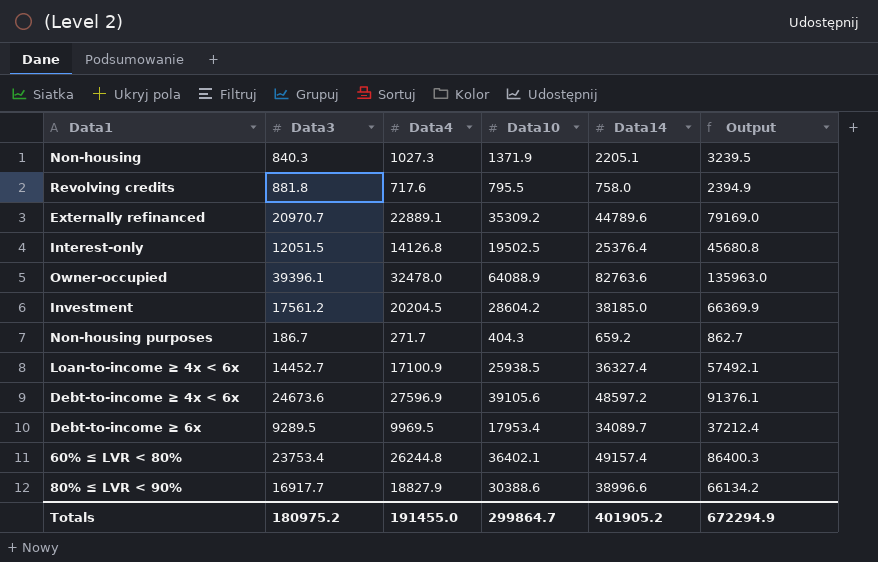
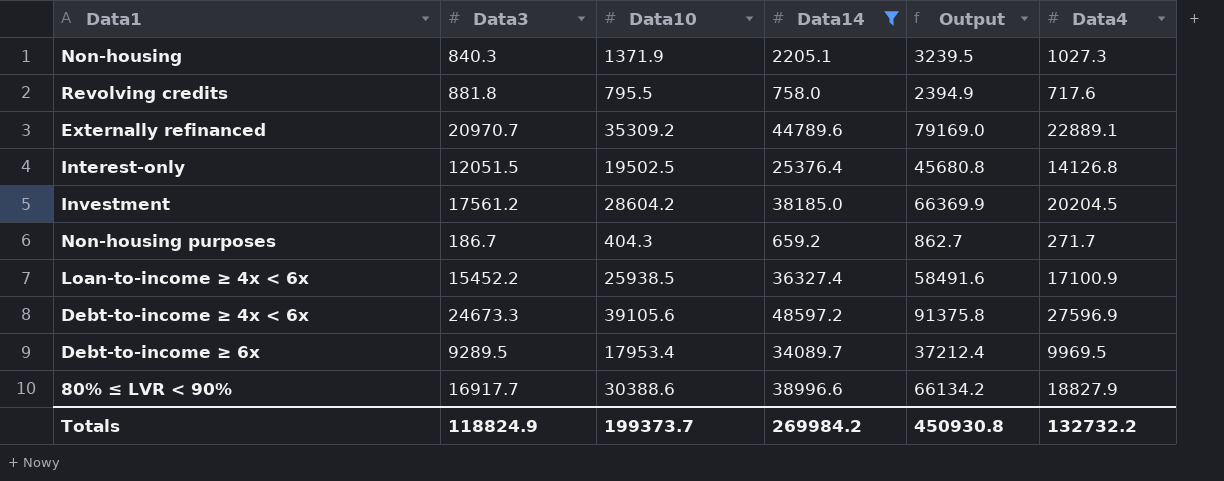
filter: none -> Data14 <= 48597.2
column Data4 | position: 3 -> 6
Loan-to-income ≥ 4x < 6x | Data3: 14452.7 -> 15452.2
Loan-to-income ≥ 4x < 6x | Output: 57492.1 -> 58491.6
Debt-to-income ≥ 4x < 6x | Data3: 24673.6 -> 24673.3
Debt-to-income ≥ 4x < 6x | Output: 91376.1 -> 91375.8
Totals | Data3: 180975.2 -> 118824.9
Totals | Data10: 299864.7 -> 199373.7
Totals | Data14: 401905.2 -> 269984.2
Totals | Output: 672294.9 -> 450930.8
Totals | Data4: 191455.0 -> 132732.2

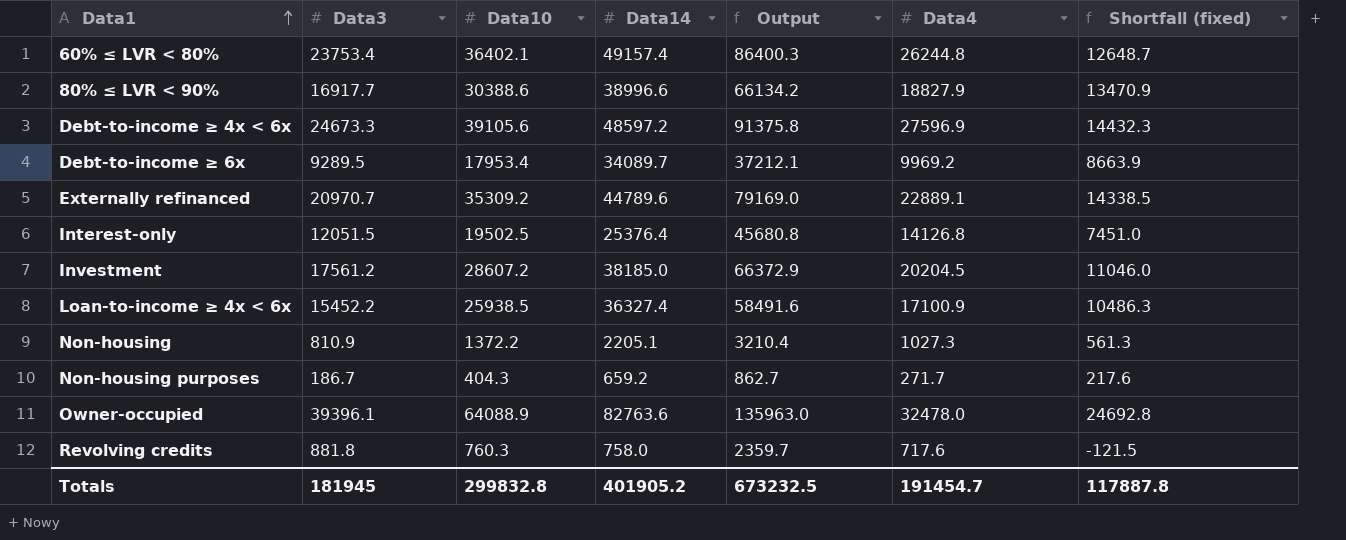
filter: Data14 <= 48597.2 -> none
row order: none -> Data1 ascending
column Shortfall (fixed) | formula: none -> [Data10] - [Data3]
Debt-to-income ≥ 6x | Output: 37212.4 -> 37212.1
Debt-to-income ≥ 6x | Data4: 9969.5 -> 9969.2
Investment | Data10: 28604.2 -> 28607.2
Investment | Output: 66369.9 -> 66372.9
Non-housing | Data3: 840.3 -> 810.9
Non-housing | Data10: 1371.9 -> 1372.2
Non-housing | Output: 3239.5 -> 3210.4
Revolving credits | Data10: 795.5 -> 760.3
Revolving credits | Output: 2394.9 -> 2359.7
Totals | Data3: 118824.9 -> 181945
Totals | Data10: 199373.7 -> 299832.8
Totals | Data14: 269984.2 -> 401905.2
Totals | Output: 450930.8 -> 673232.5
Totals | Data4: 132732.2 -> 191454.7

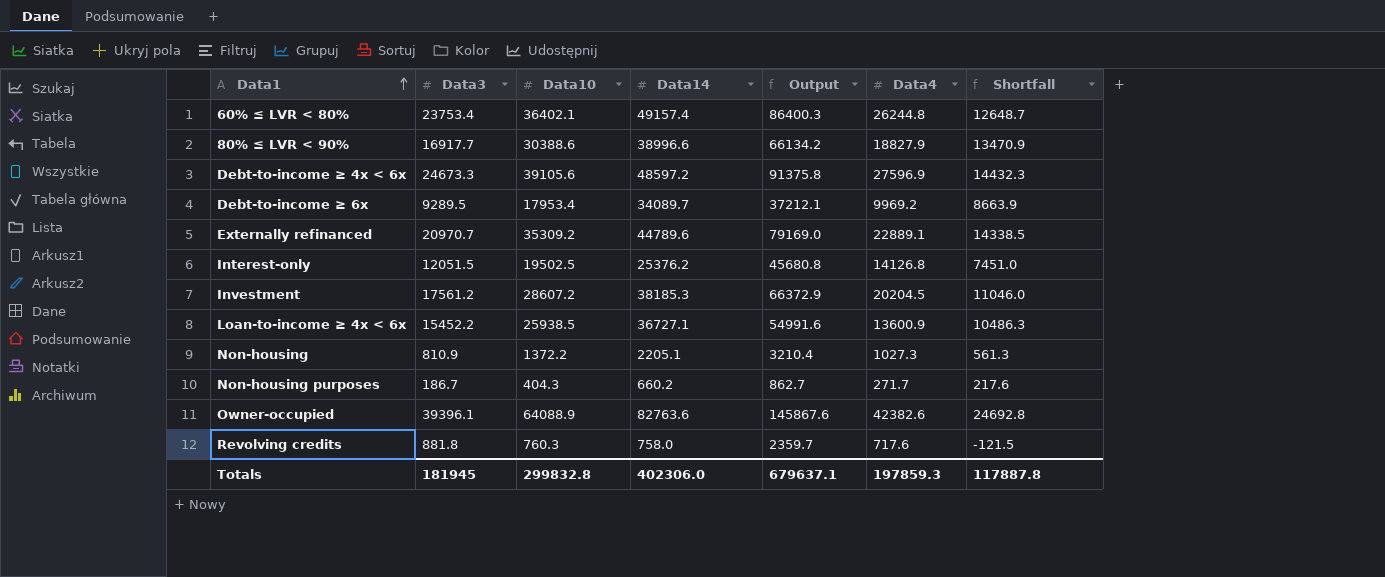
column name: Shortfall (fixed) -> Shortfall
Interest-only | Data14: 25376.4 -> 25376.2
Investment | Data14: 38185.0 -> 38185.3
Loan-to-income ≥ 4x < 6x | Data14: 36327.4 -> 36727.1
Loan-to-income ≥ 4x < 6x | Output: 58491.6 -> 54991.6
Loan-to-income ≥ 4x < 6x | Data4: 17100.9 -> 13600.9
Non-housing purposes | Data14: 659.2 -> 660.2
Owner-occupied | Output: 135963.0 -> 145867.6
Owner-occupied | Data4: 32478.0 -> 42382.6
Totals | Data14: 401905.2 -> 402306.0
Totals | Output: 673232.5 -> 679637.1
Totals | Data4: 191454.7 -> 197859.3

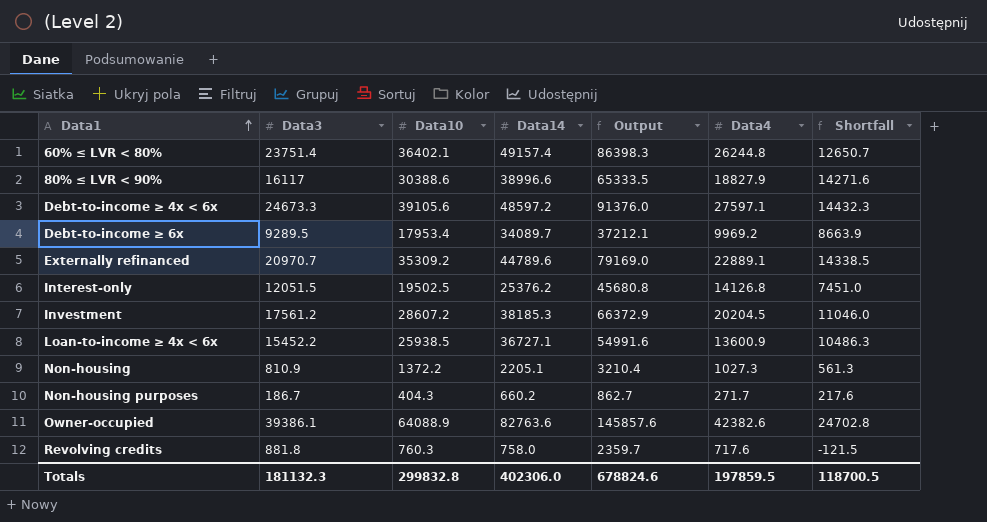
60% ≤ LVR < 80% | Data3: 23753.4 -> 23751.4
60% ≤ LVR < 80% | Output: 86400.3 -> 86398.3
60% ≤ LVR < 80% | Shortfall: 12648.7 -> 12650.7
80% ≤ LVR < 90% | Data3: 16917.7 -> 16117
80% ≤ LVR < 90% | Output: 66134.2 -> 65333.5
80% ≤ LVR < 90% | Shortfall: 13470.9 -> 14271.6
Debt-to-income ≥ 4x < 6x | Output: 91375.8 -> 91376.0
Debt-to-income ≥ 4x < 6x | Data4: 27596.9 -> 27597.1
Owner-occupied | Data3: 39396.1 -> 39386.1
Owner-occupied | Output: 145867.6 -> 145857.6
Owner-occupied | Shortfall: 24692.8 -> 24702.8
Totals | Data3: 181945 -> 181132.3
Totals | Output: 679637.1 -> 678824.6
Totals | Data4: 197859.3 -> 197859.5
Totals | Shortfall: 117887.8 -> 118700.5

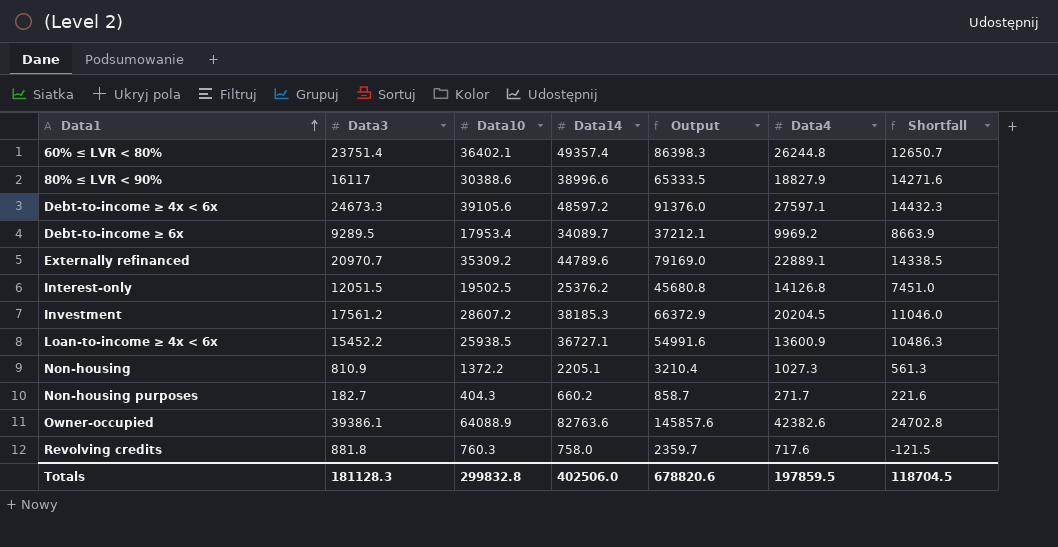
60% ≤ LVR < 80% | Data14: 49157.4 -> 49357.4
Non-housing purposes | Data3: 186.7 -> 182.7
Non-housing purposes | Output: 862.7 -> 858.7
Non-housing purposes | Shortfall: 217.6 -> 221.6
Totals | Data3: 181132.3 -> 181128.3
Totals | Data14: 402306.0 -> 402506.0
Totals | Output: 678824.6 -> 678820.6
Totals | Shortfall: 118700.5 -> 118704.5

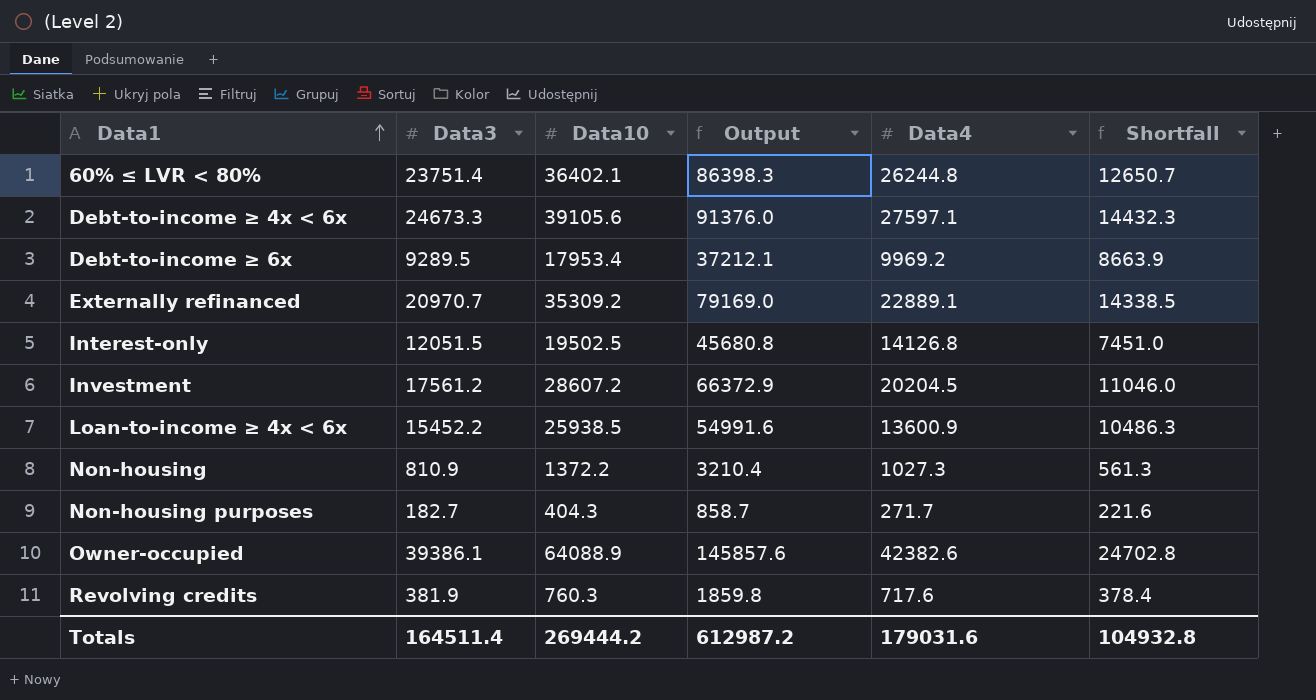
column Data14 | position: 4 -> none
row 80% ≤ LVR < 90%: 16117 | 30388.6 | 38996.6 | 65333.5 | 18827.9 | 14271.6 -> none
Revolving credits | Data3: 881.8 -> 381.9
Revolving credits | Output: 2359.7 -> 1859.8
Revolving credits | Shortfall: -121.5 -> 378.4
Totals | Data3: 181128.3 -> 164511.4
Totals | Data10: 299832.8 -> 269444.2
Totals | Output: 678820.6 -> 612987.2
Totals | Data4: 197859.5 -> 179031.6
Totals | Shortfall: 118704.5 -> 104932.8

